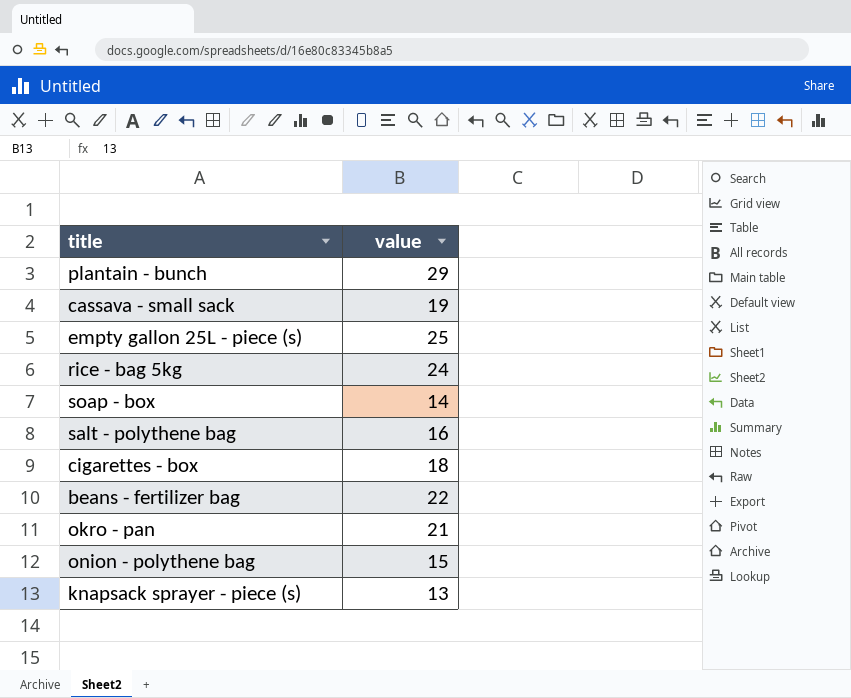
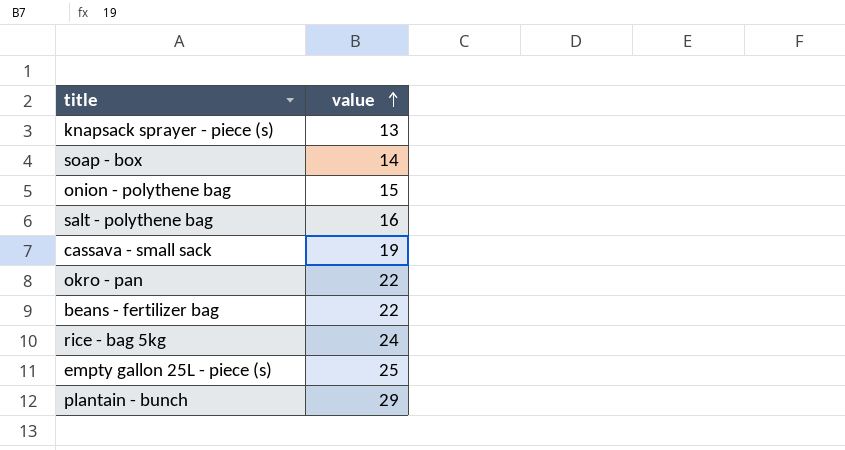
row order: none -> value ascending
row cigarettes - box: 18 -> none
okro - pan | value: 21 -> 22

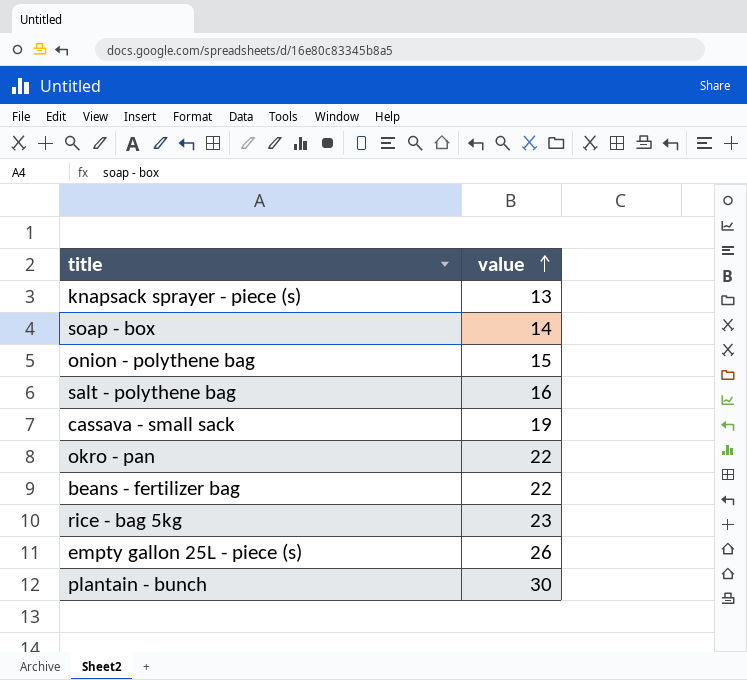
rice - bag 5kg | value: 24 -> 23
empty gallon 25L - piece (s) | value: 25 -> 26
plantain - bunch | value: 29 -> 30

